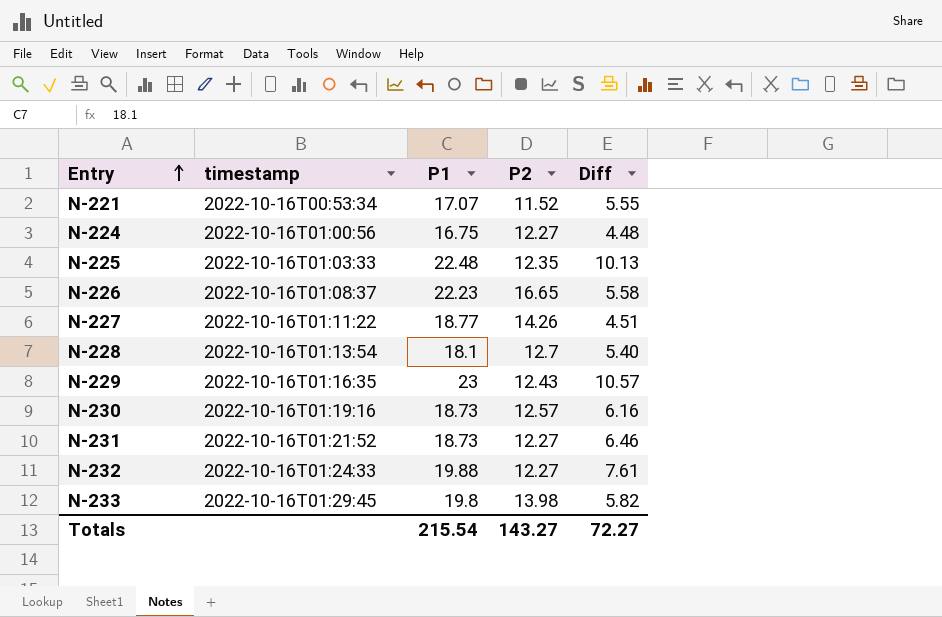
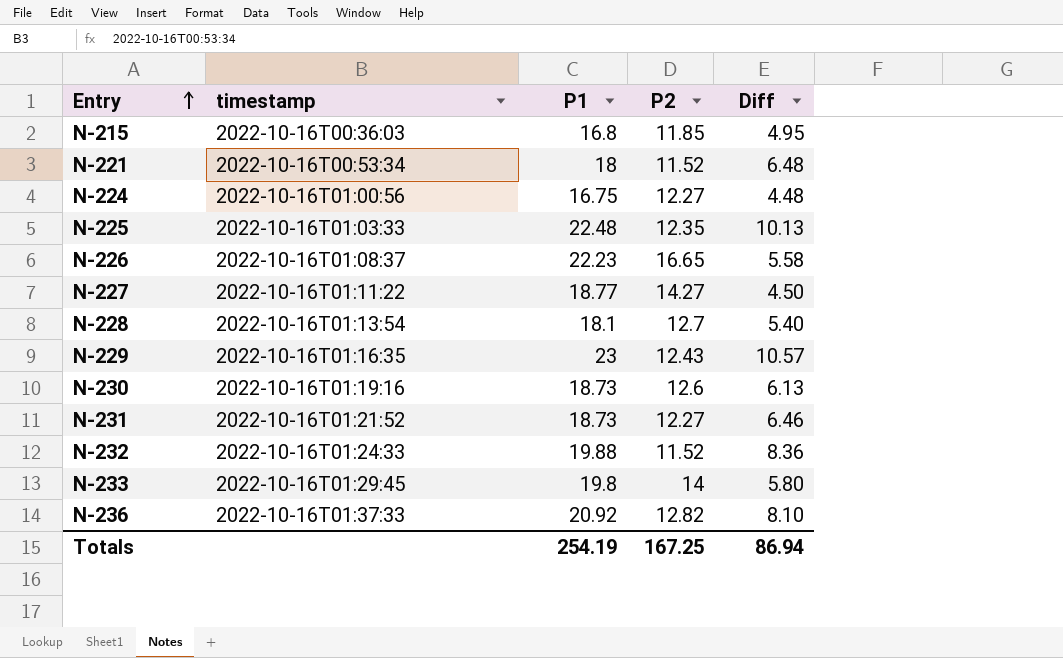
row N-215: none -> 2022-10-16T00:36:03 | 16.8 | 11.85 | 4.95
N-221 | P1: 17.07 -> 18
N-221 | Diff: 5.55 -> 6.48
N-227 | P2: 14.26 -> 14.27
N-227 | Diff: 4.51 -> 4.50
N-230 | P2: 12.57 -> 12.6
N-230 | Diff: 6.16 -> 6.13
N-232 | P2: 12.27 -> 11.52
N-232 | Diff: 7.61 -> 8.36
N-233 | P2: 13.98 -> 14
N-233 | Diff: 5.82 -> 5.80
row N-236: none -> 2022-10-16T01:37:33 | 20.92 | 12.82 | 8.10
Totals | P1: 215.54 -> 254.19
Totals | P2: 143.27 -> 167.25
Totals | Diff: 72.27 -> 86.94

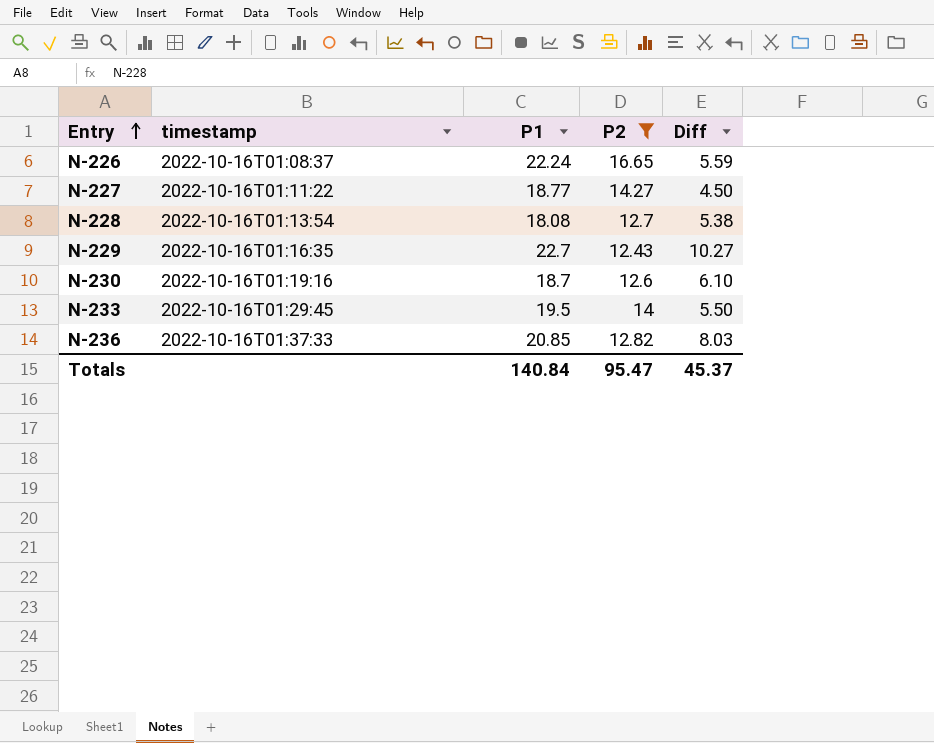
filter: none -> P2 >= 12.43
N-226 | P1: 22.23 -> 22.24
N-226 | Diff: 5.58 -> 5.59
N-228 | P1: 18.1 -> 18.08
N-228 | Diff: 5.40 -> 5.38
N-229 | P1: 23 -> 22.7
N-229 | Diff: 10.57 -> 10.27
N-230 | P1: 18.73 -> 18.7
N-230 | Diff: 6.13 -> 6.10
N-233 | P1: 19.8 -> 19.5
N-233 | Diff: 5.80 -> 5.50
N-236 | P1: 20.92 -> 20.85
N-236 | Diff: 8.10 -> 8.03
Totals | P1: 254.19 -> 140.84
Totals | P2: 167.25 -> 95.47
Totals | Diff: 86.94 -> 45.37

